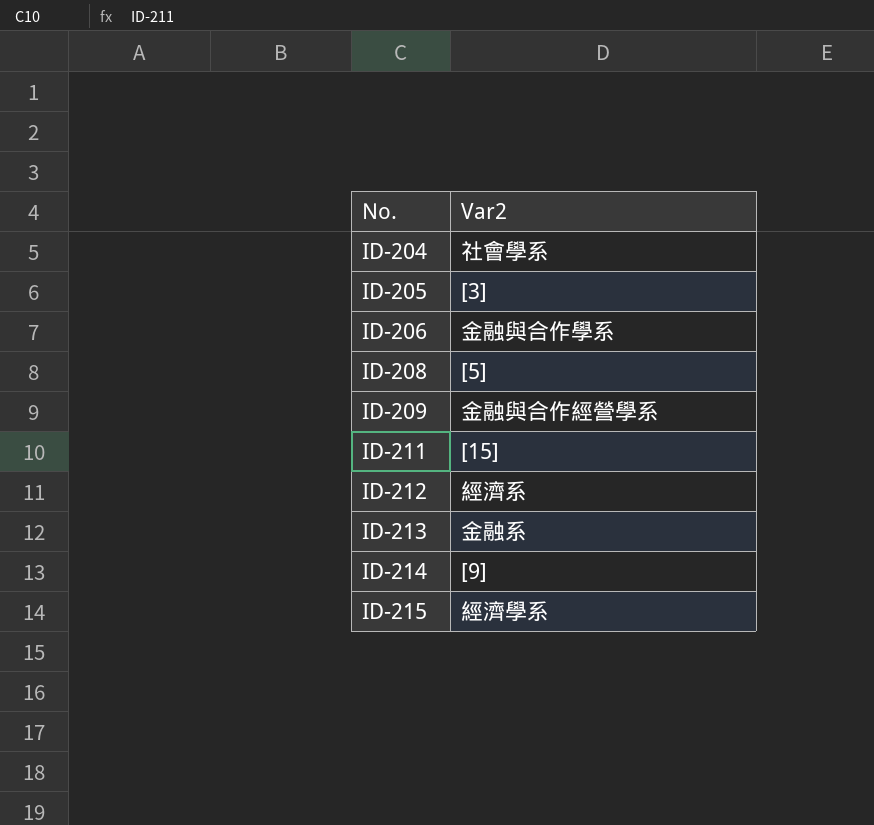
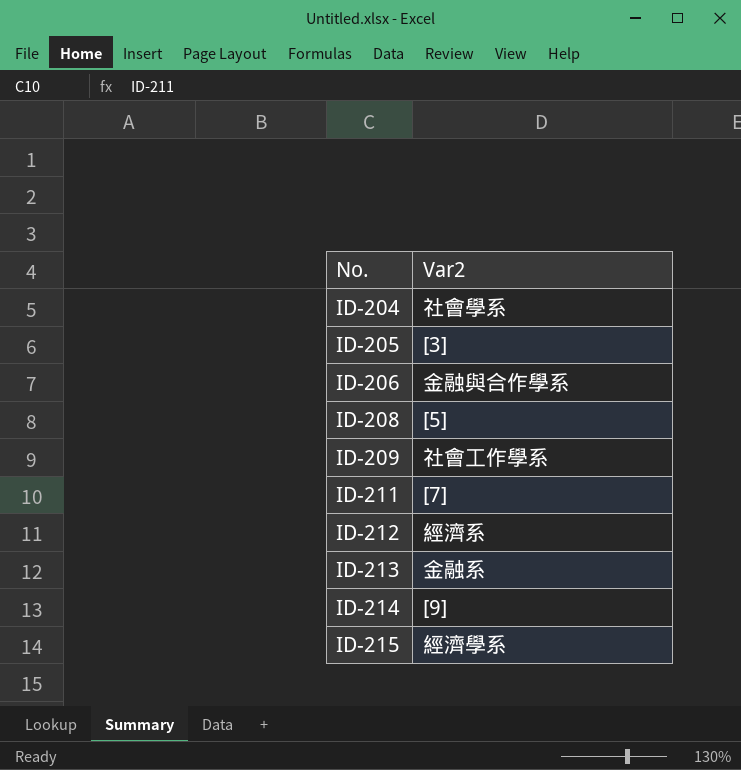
ID-209 | Var2: 金融與合作經營學系 -> 社會工作學系
ID-211 | Var2: [15] -> [7]

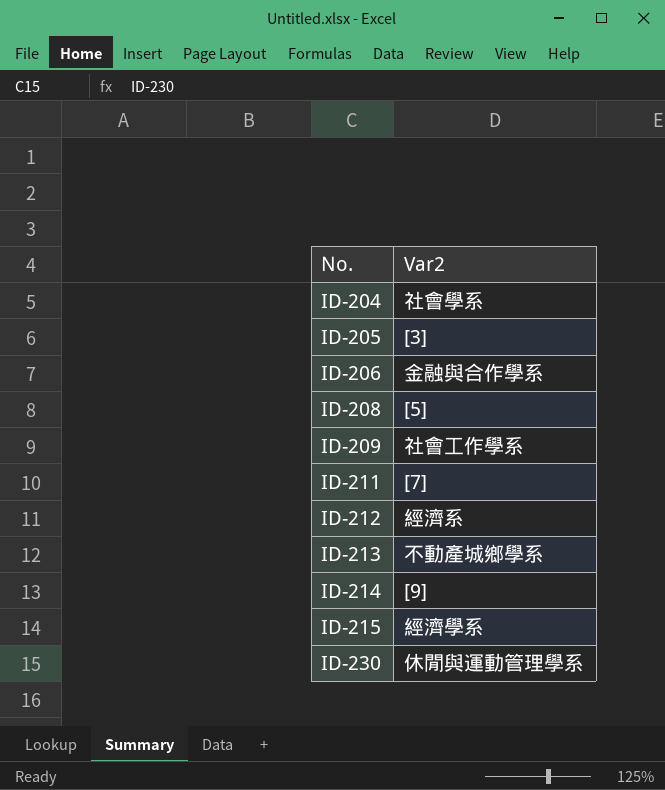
ID-213 | Var2: 金融系 -> 不動產城鄉學系
row ID-230: none -> 休閒與運動管理學系

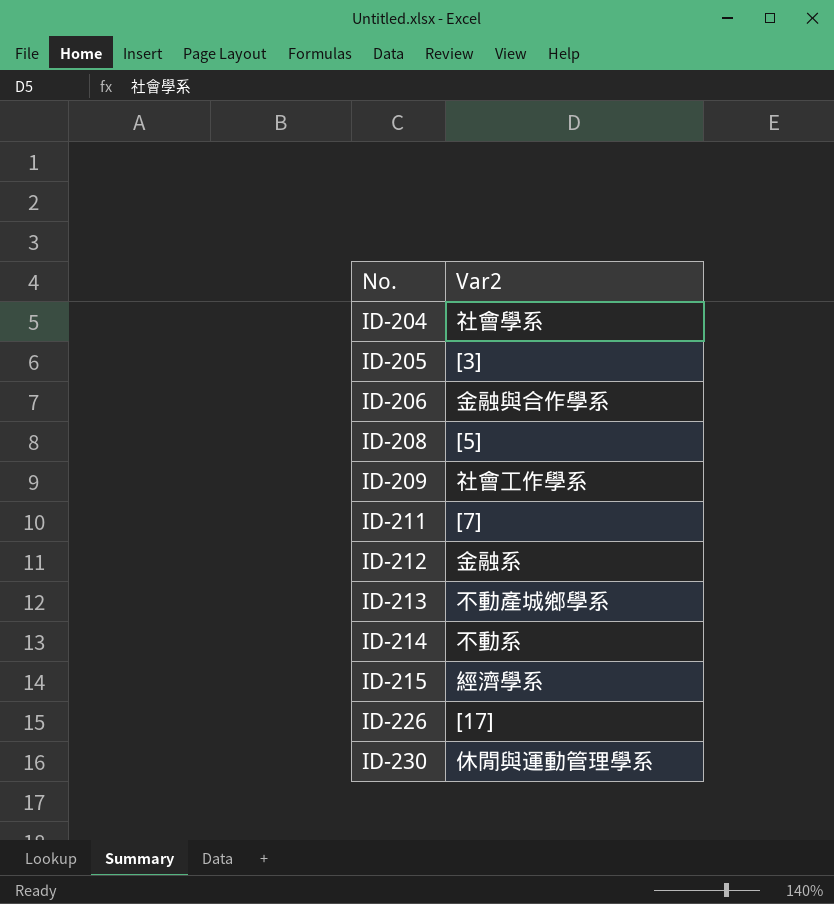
ID-212 | Var2: 經濟系 -> 金融系
ID-214 | Var2: [9] -> 不動系
row ID-226: none -> [17]

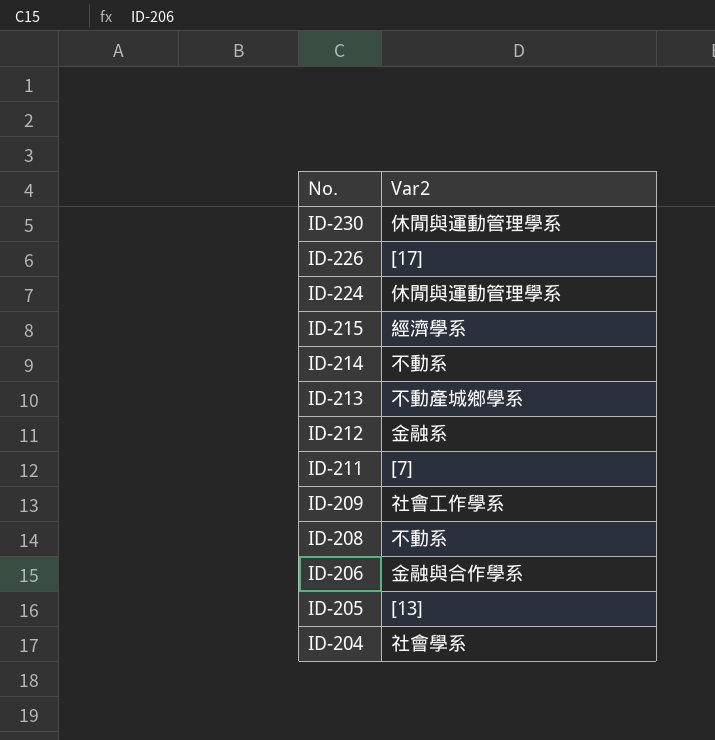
row order: No. ascending -> No. descending
row ID-224: none -> 休閒與運動管理學系
ID-208 | Var2: [5] -> 不動系
ID-205 | Var2: [3] -> [13]

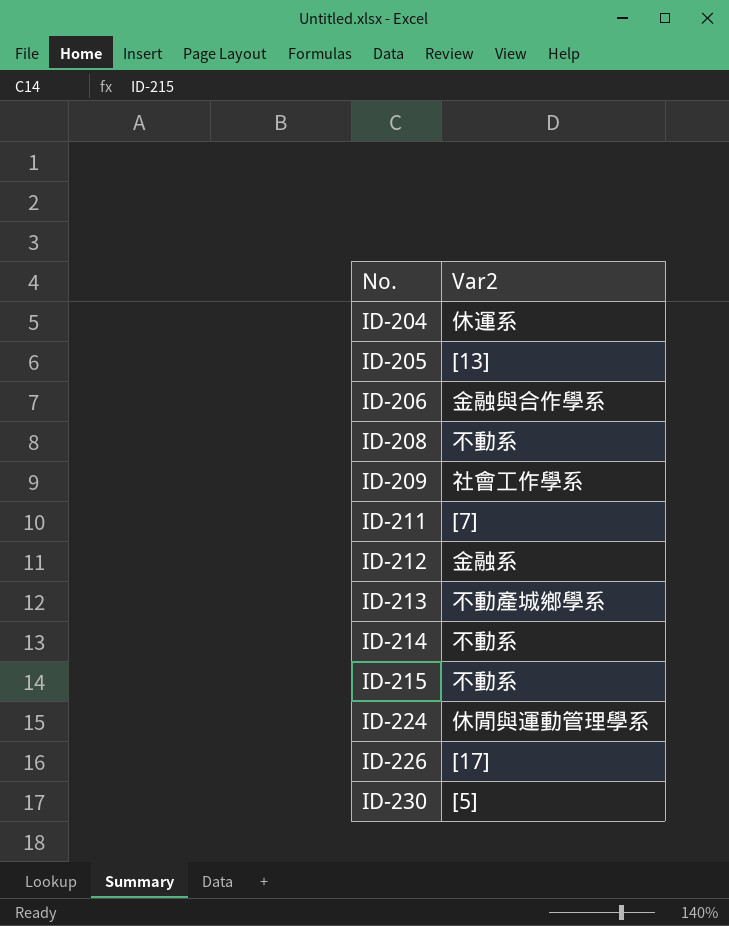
row order: No. descending -> No. ascending
ID-204 | Var2: 社會學系 -> 休運系
ID-215 | Var2: 經濟學系 -> 不動系
ID-230 | Var2: 休閒與運動管理學系 -> [5]

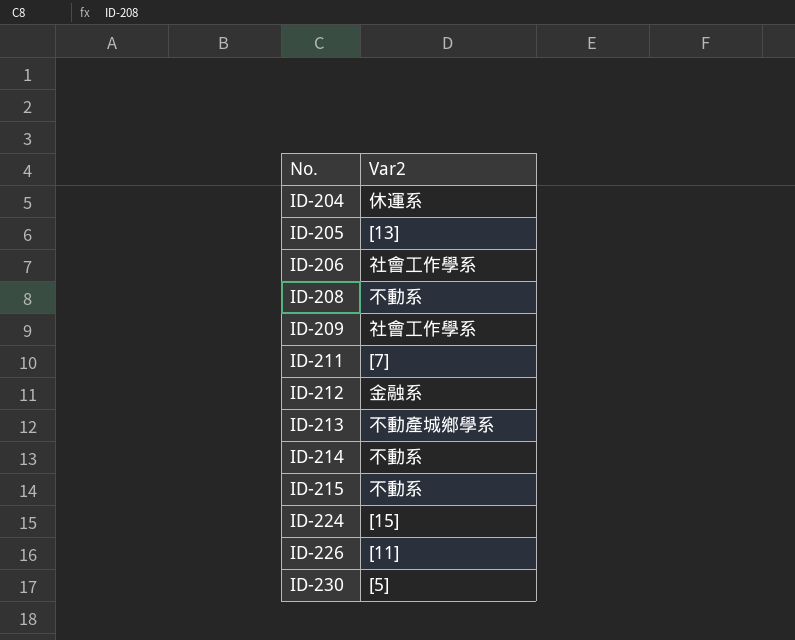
ID-206 | Var2: 金融與合作學系 -> 社會工作學系
ID-224 | Var2: 休閒與運動管理學系 -> [15]
ID-226 | Var2: [17] -> [11]

